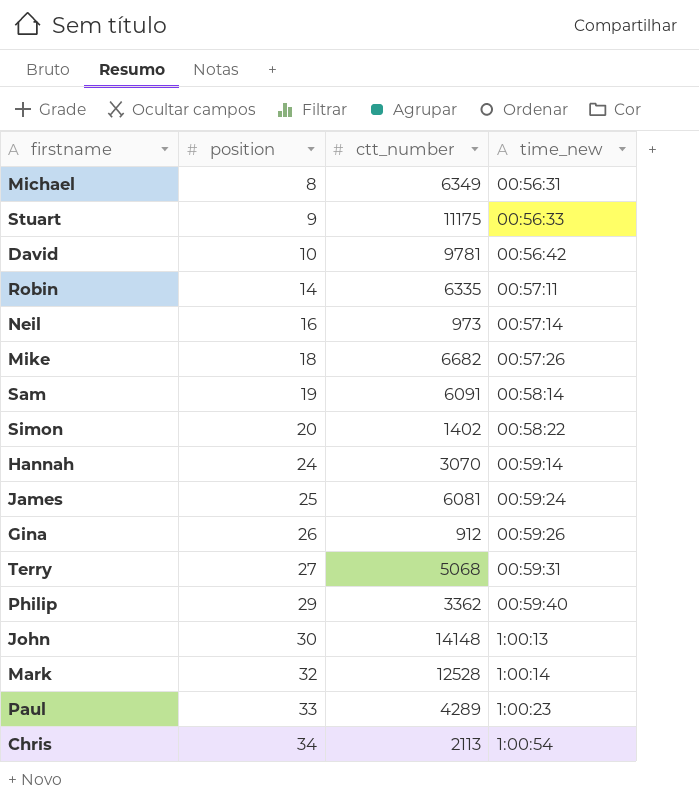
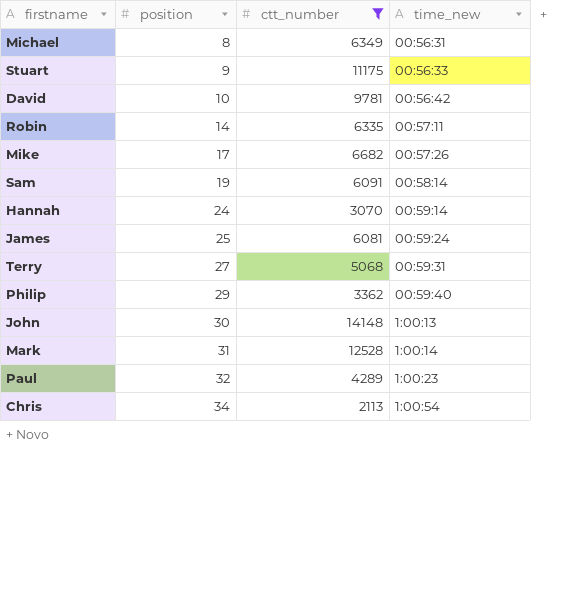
filter: none -> ctt_number >= 2113
Mike | position: 18 -> 17
Mark | position: 32 -> 31
Paul | position: 33 -> 32

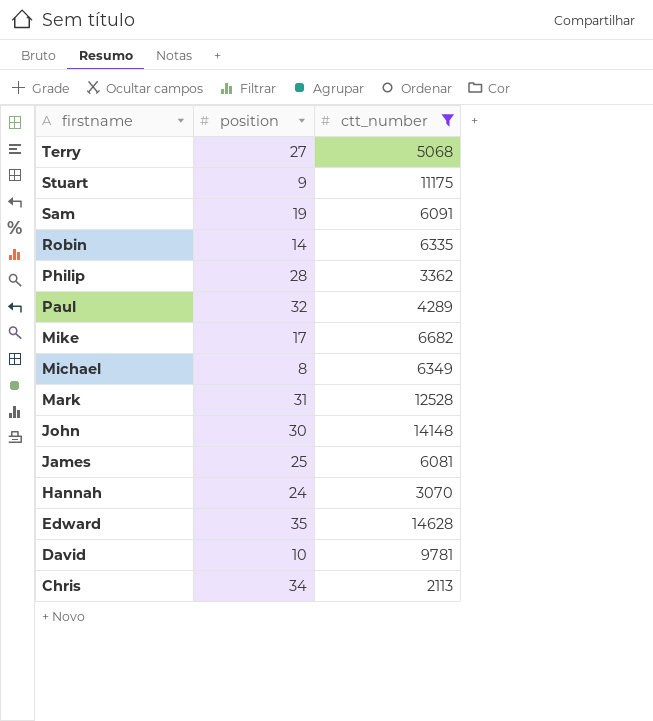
row order: position ascending -> firstname descending
column time_new | position: 4 -> none
Philip | position: 29 -> 28
row Edward: none -> 35 | 14628

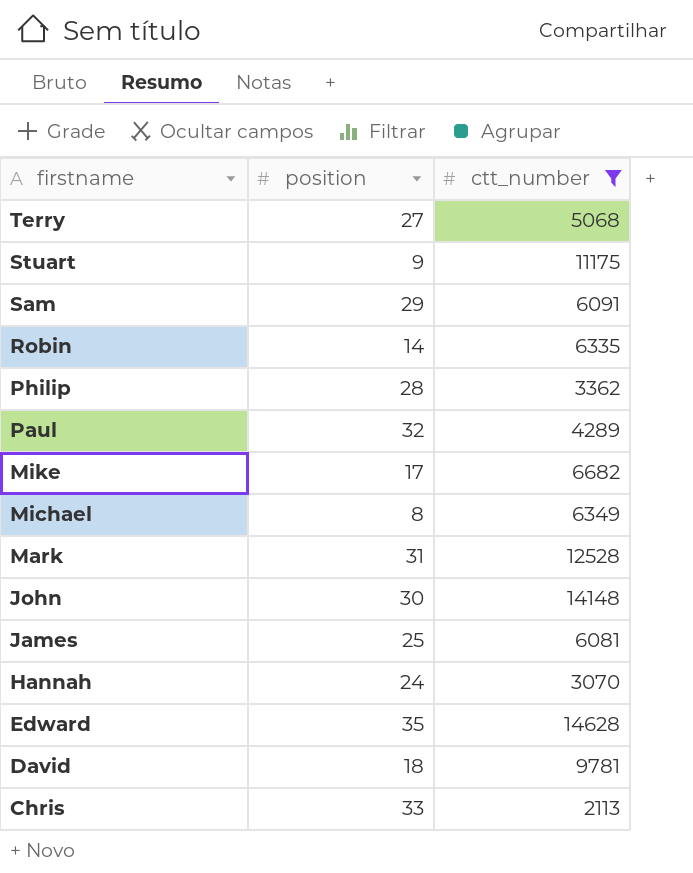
Sam | position: 19 -> 29
David | position: 10 -> 18
Chris | position: 34 -> 33

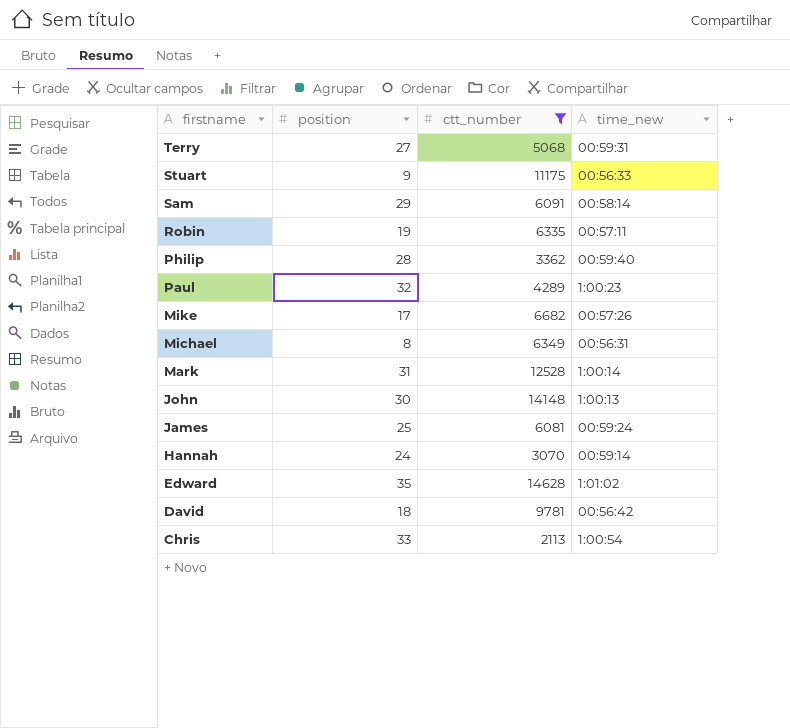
column time_new | position: none -> 4
Robin | position: 14 -> 19

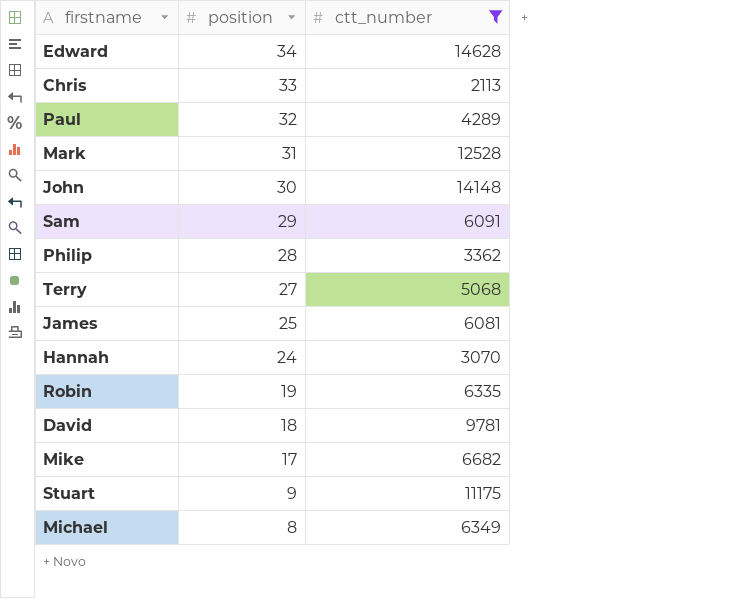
row order: firstname descending -> position descending
column time_new | position: 4 -> none
Edward | position: 35 -> 34

